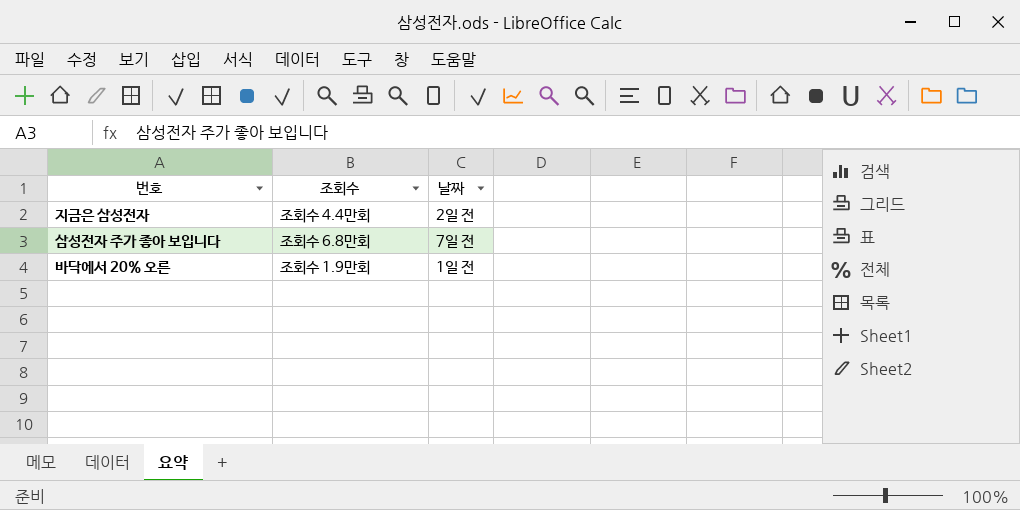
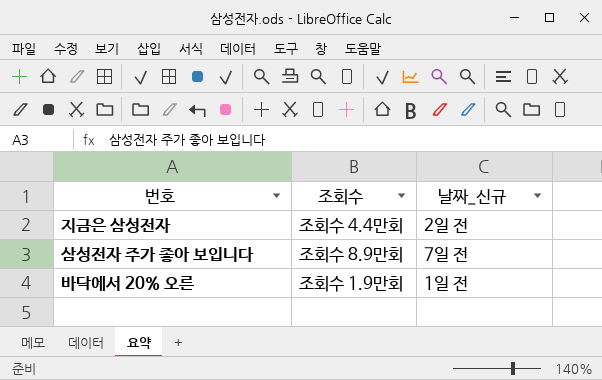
column name: 날짜 -> 날짜_신규
삼성전자 주가 좋아 보입니다 | 조회수: 조회수 6.8만회 -> 조회수 8.9만회

